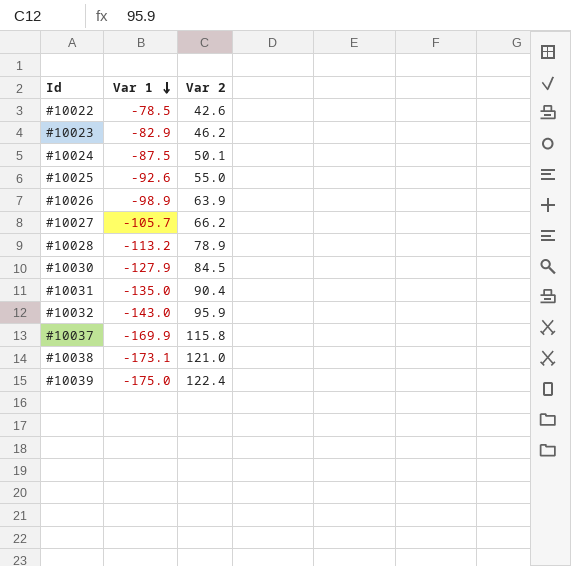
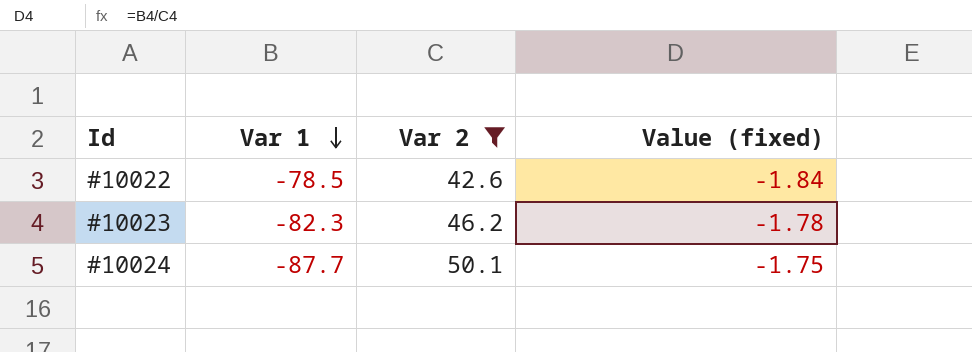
filter: none -> Var 2 <= 50.1
column Value (fixed) | formula: none -> [Var 1] / [Var 2]
#10023 | Var 1: -82.9 -> -82.3
#10024 | Var 1: -87.5 -> -87.7

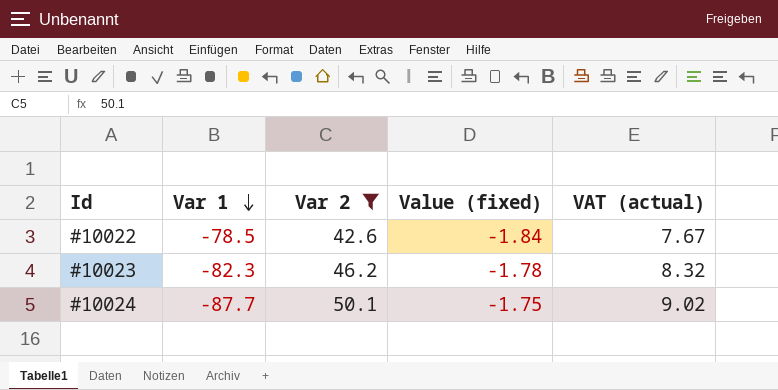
column VAT (actual) | formula: none -> [Var 2] * 0.18

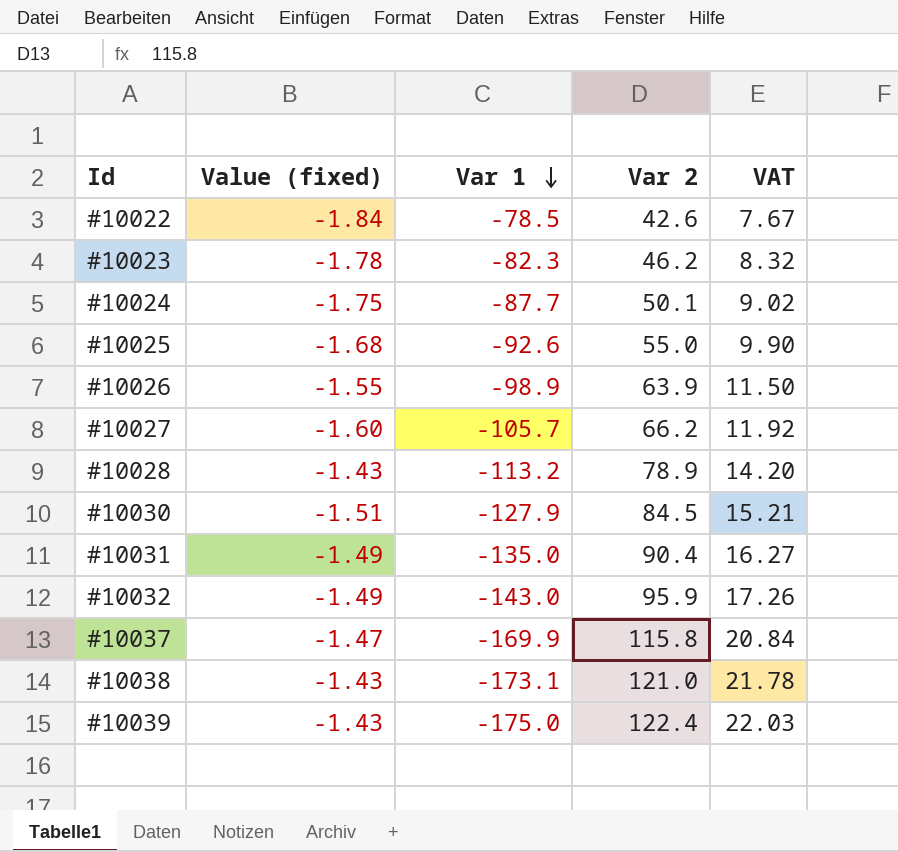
filter: Var 2 <= 50.1 -> none
column Value (fixed) | position: 4 -> 2
column name: VAT (actual) -> VAT

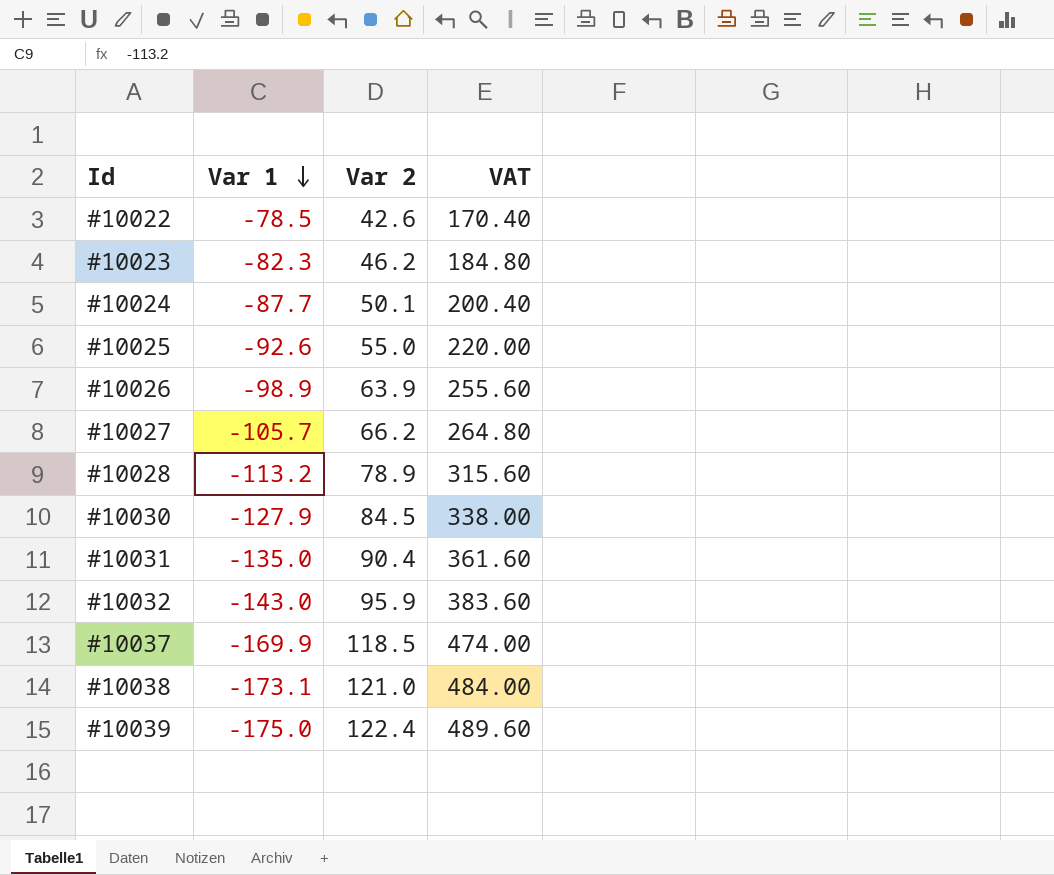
column Value (fixed) | formula: [Var 1] / [Var 2] -> none
column VAT | formula: [Var 2] * 0.18 -> [Var 2] * 4
#10037 | Var 2: 115.8 -> 118.5

